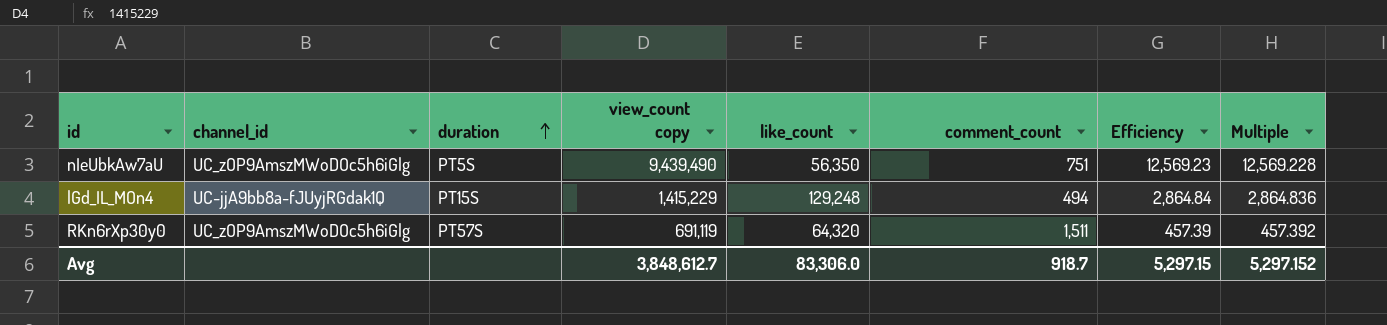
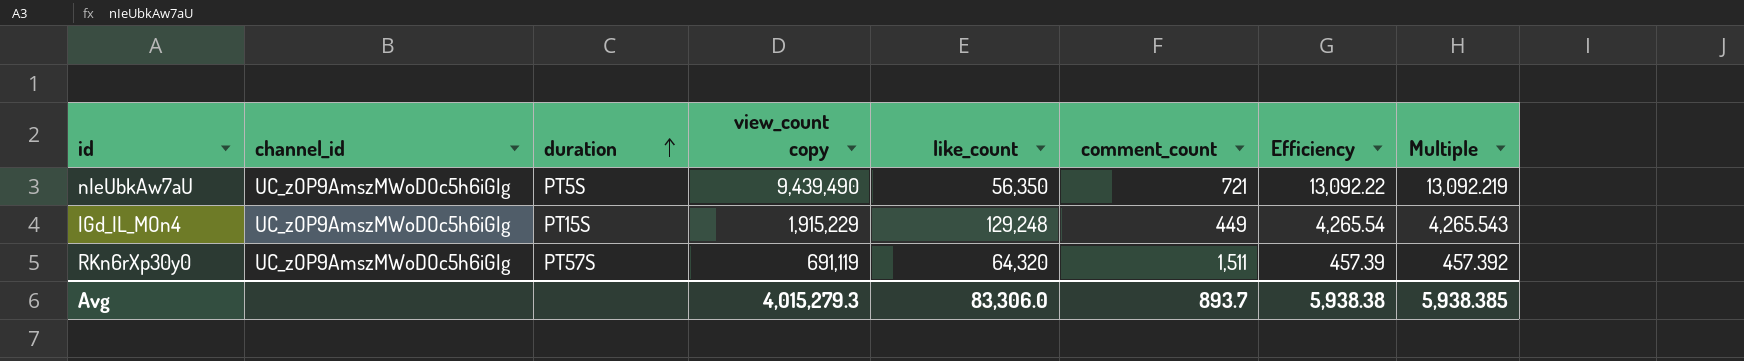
nIeUbkAw7aU | comment_count: 751 -> 721
nIeUbkAw7aU | Efficiency: 12,569.23 -> 13,092.22
nIeUbkAw7aU | Multiple: 12,569.228 -> 13,092.219
lGd_IL_MOn4 | channel_id: UC-jjA9bb8a-fJUyjRGdak1Q -> UC_zOP9AmszMWoDOc5h6iGlg
lGd_IL_MOn4 | view_count copy: 1,415,229 -> 1,915,229
lGd_IL_MOn4 | comment_count: 494 -> 449
lGd_IL_MOn4 | Efficiency: 2,864.84 -> 4,265.54
lGd_IL_MOn4 | Multiple: 2,864.836 -> 4,265.543
Avg | view_count copy: 3,848,612.7 -> 4,015,279.3
Avg | comment_count: 918.7 -> 893.7
Avg | Efficiency: 5,297.15 -> 5,938.38
Avg | Multiple: 5,297.152 -> 5,938.385

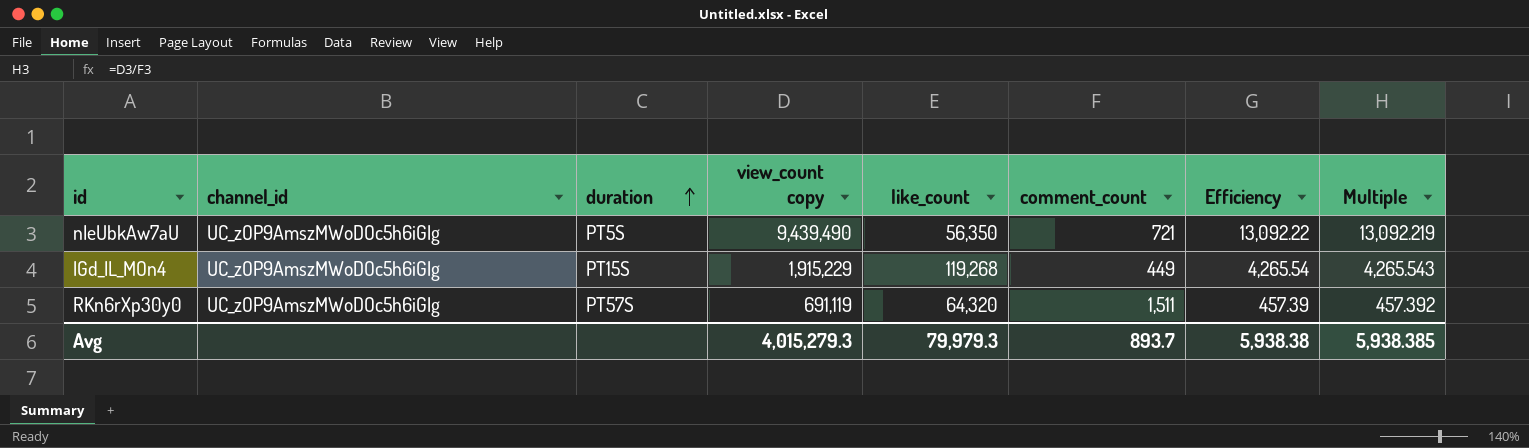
lGd_IL_MOn4 | like_count: 129,248 -> 119,268
Avg | like_count: 83,306.0 -> 79,979.3

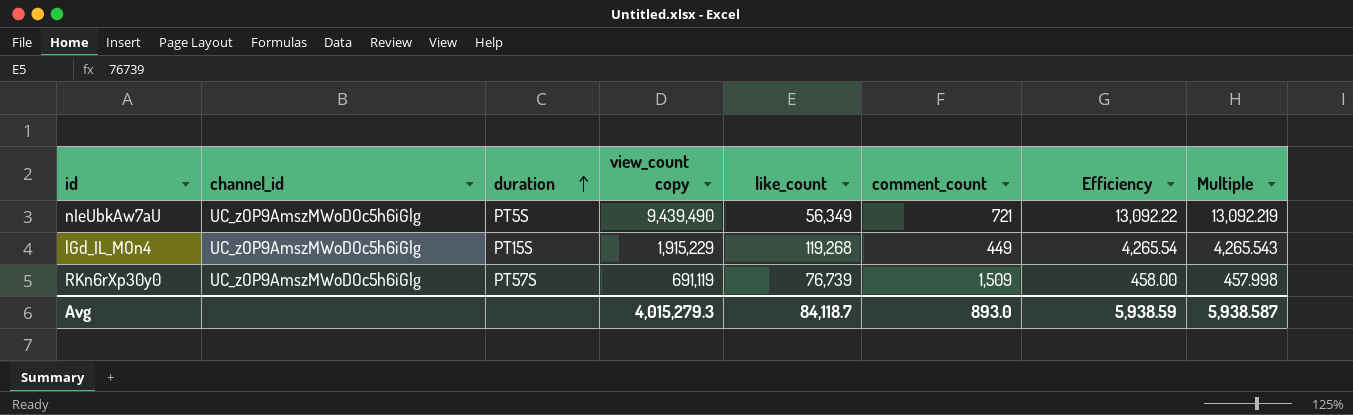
nIeUbkAw7aU | like_count: 56,350 -> 56,349
RKn6rXp30y0 | like_count: 64,320 -> 76,739
RKn6rXp30y0 | comment_count: 1,511 -> 1,509
RKn6rXp30y0 | Efficiency: 457.39 -> 458.00
RKn6rXp30y0 | Multiple: 457.392 -> 457.998
Avg | like_count: 79,979.3 -> 84,118.7
Avg | comment_count: 893.7 -> 893.0
Avg | Efficiency: 5,938.38 -> 5,938.59
Avg | Multiple: 5,938.385 -> 5,938.587

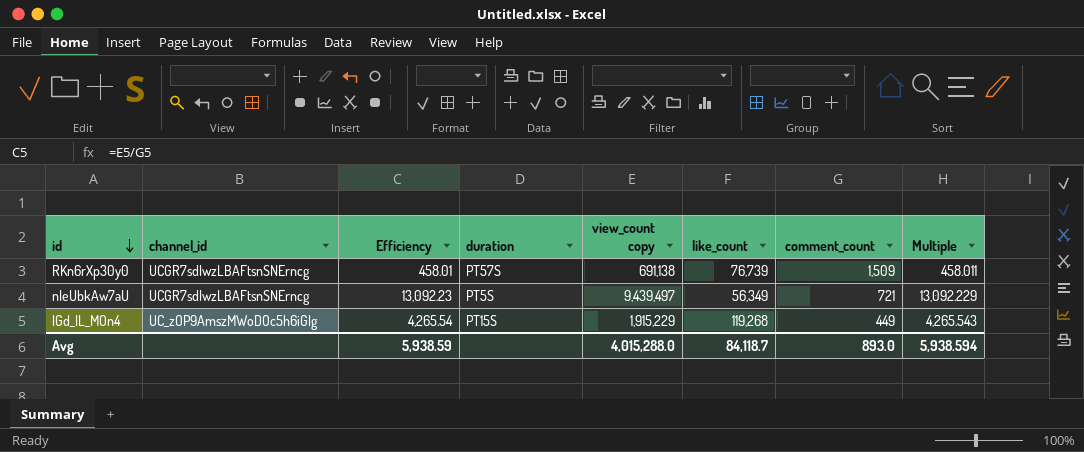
row order: duration ascending -> id descending
column Efficiency | position: 7 -> 3
RKn6rXp30y0 | channel_id: UC_zOP9AmszMWoDOc5h6iGlg -> UCGR7sdlwzLBAFtsnSNErncg
RKn6rXp30y0 | Efficiency: 458.00 -> 458.01
RKn6rXp30y0 | view_count copy: 691,119 -> 691,138
RKn6rXp30y0 | Multiple: 457.998 -> 458.011
nIeUbkAw7aU | channel_id: UC_zOP9AmszMWoDOc5h6iGlg -> UCGR7sdlwzLBAFtsnSNErncg
nIeUbkAw7aU | Efficiency: 13,092.22 -> 13,092.23
nIeUbkAw7aU | view_count copy: 9,439,490 -> 9,439,497
nIeUbkAw7aU | Multiple: 13,092.219 -> 13,092.229
Avg | view_count copy: 4,015,279.3 -> 4,015,288.0
Avg | Multiple: 5,938.587 -> 5,938.594

